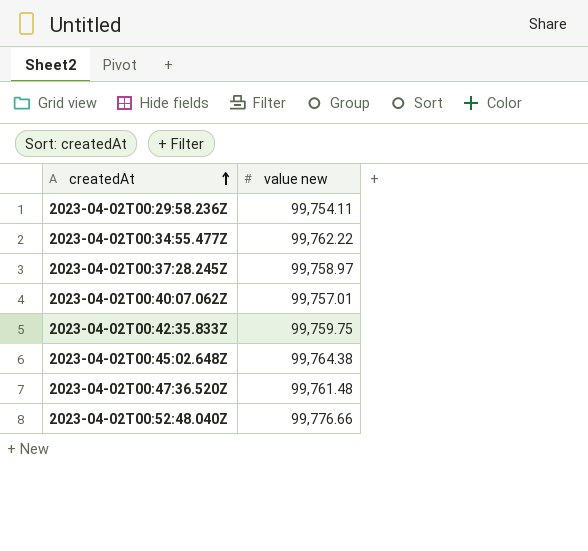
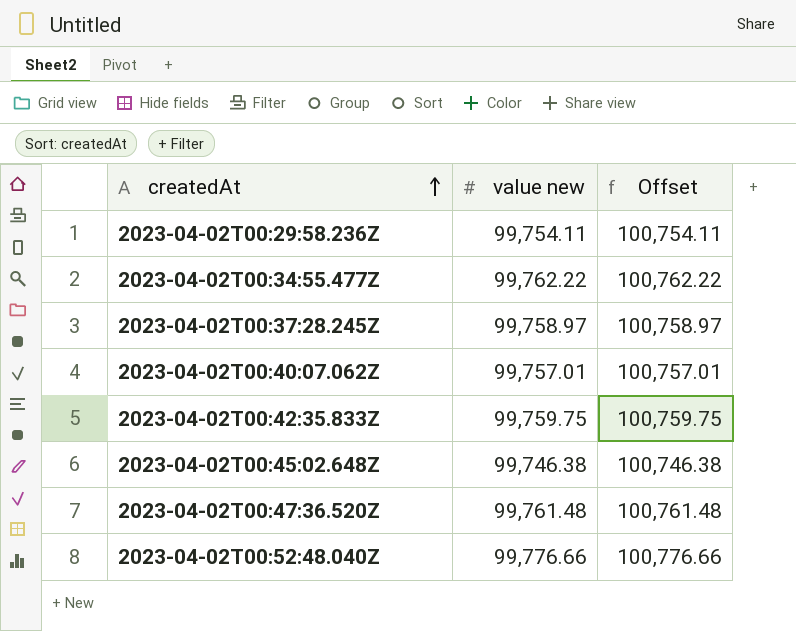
column Offset | formula: none -> [value new] + 1000
2023-04-02T00:45:02.648Z | value new: 99,764.38 -> 99,746.38

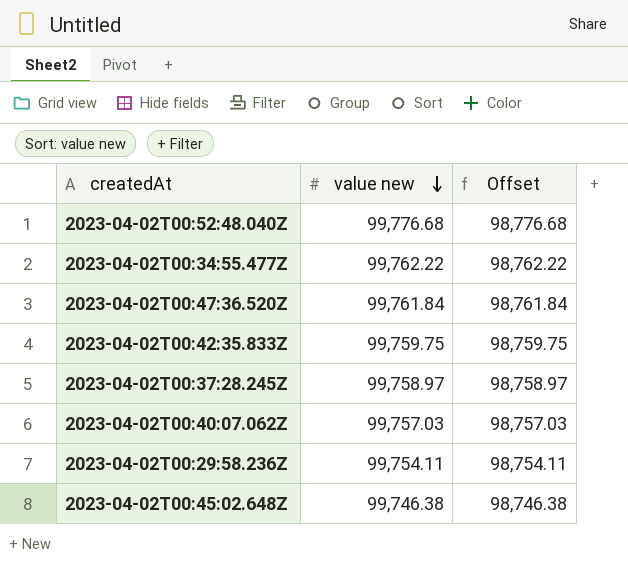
row order: createdAt ascending -> value new descending
column Offset | formula: [value new] + 1000 -> [value new] - 1000
2023-04-02T00:52:48.040Z | value new: 99,776.66 -> 99,776.68
2023-04-02T00:47:36.520Z | value new: 99,761.48 -> 99,761.84
2023-04-02T00:40:07.062Z | value new: 99,757.01 -> 99,757.03

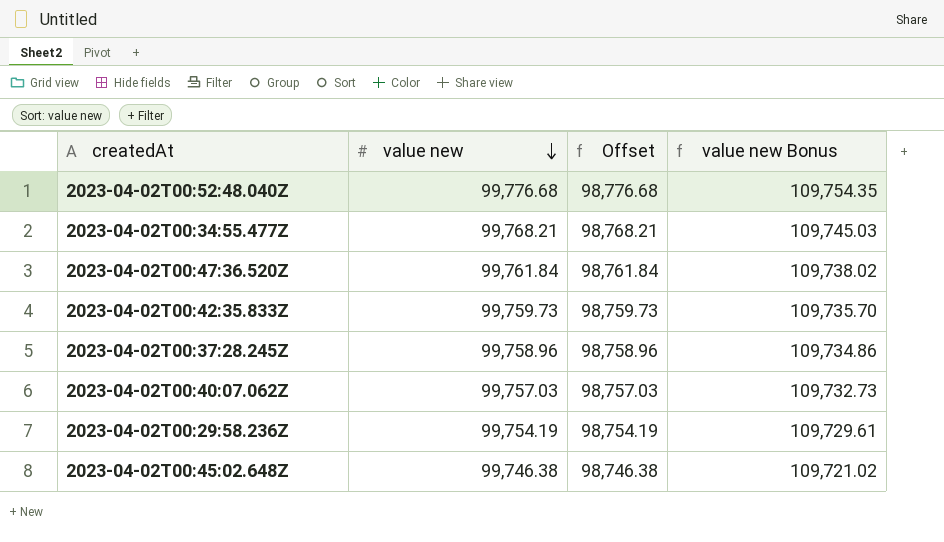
column value new Bonus | formula: none -> [value new] * 1.1
2023-04-02T00:34:55.477Z | value new: 99,762.22 -> 99,768.21
2023-04-02T00:34:55.477Z | Offset: 98,762.22 -> 98,768.21
2023-04-02T00:42:35.833Z | value new: 99,759.75 -> 99,759.73
2023-04-02T00:42:35.833Z | Offset: 98,759.75 -> 98,759.73
2023-04-02T00:37:28.245Z | value new: 99,758.97 -> 99,758.96
2023-04-02T00:37:28.245Z | Offset: 98,758.97 -> 98,758.96
2023-04-02T00:29:58.236Z | value new: 99,754.11 -> 99,754.19
2023-04-02T00:29:58.236Z | Offset: 98,754.11 -> 98,754.19

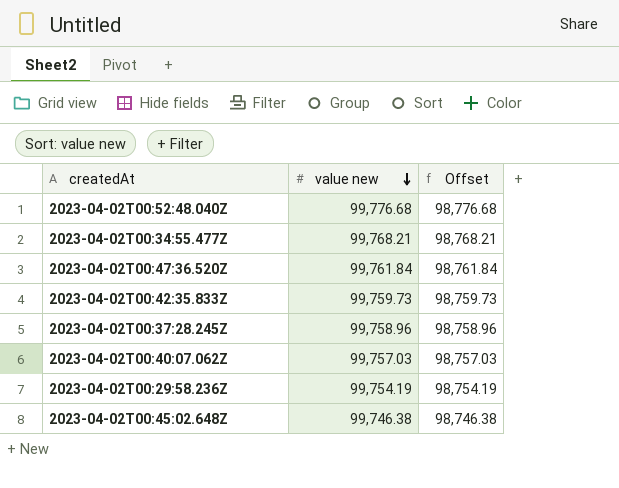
column value new Bonus | formula: [value new] * 1.1 -> none

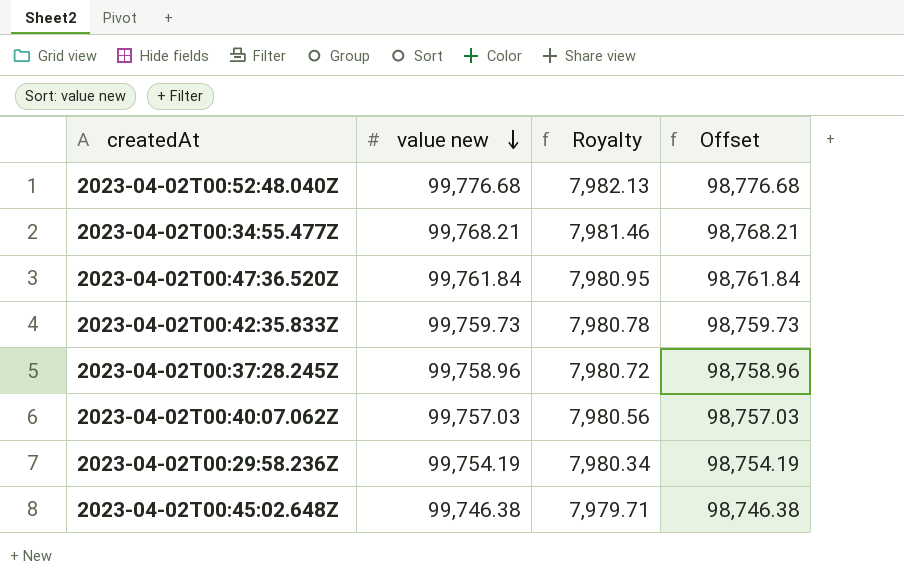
column Royalty | formula: none -> [value new] * 0.08

